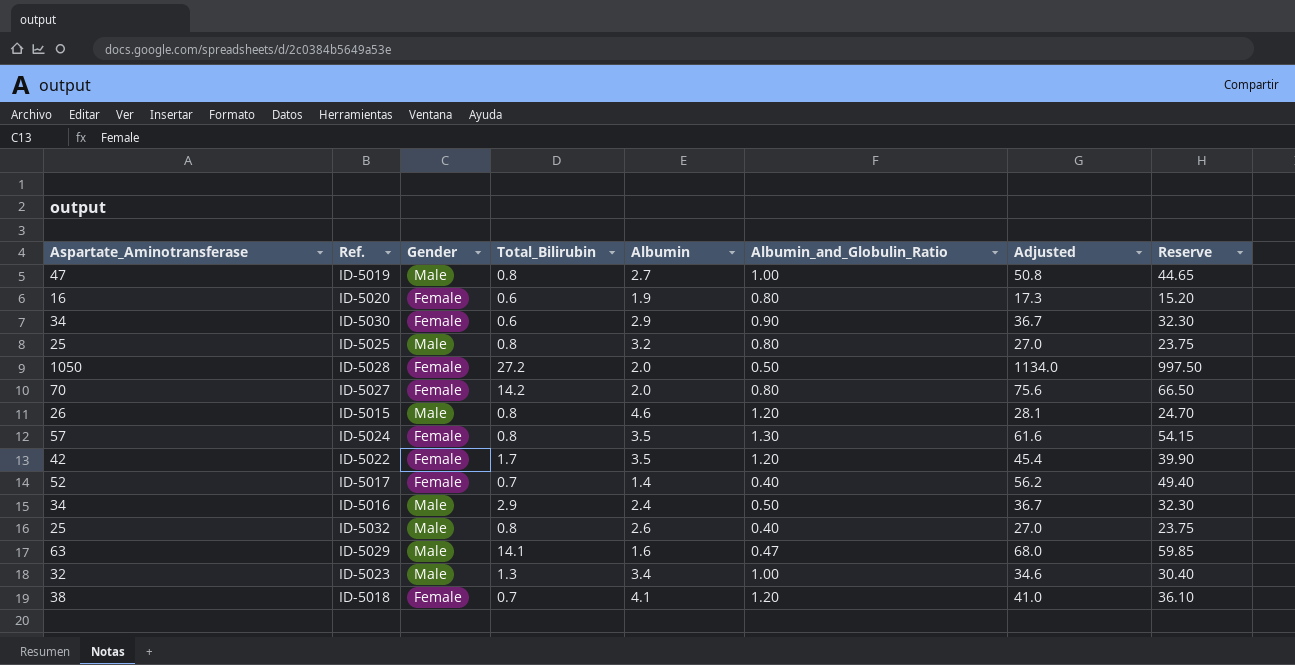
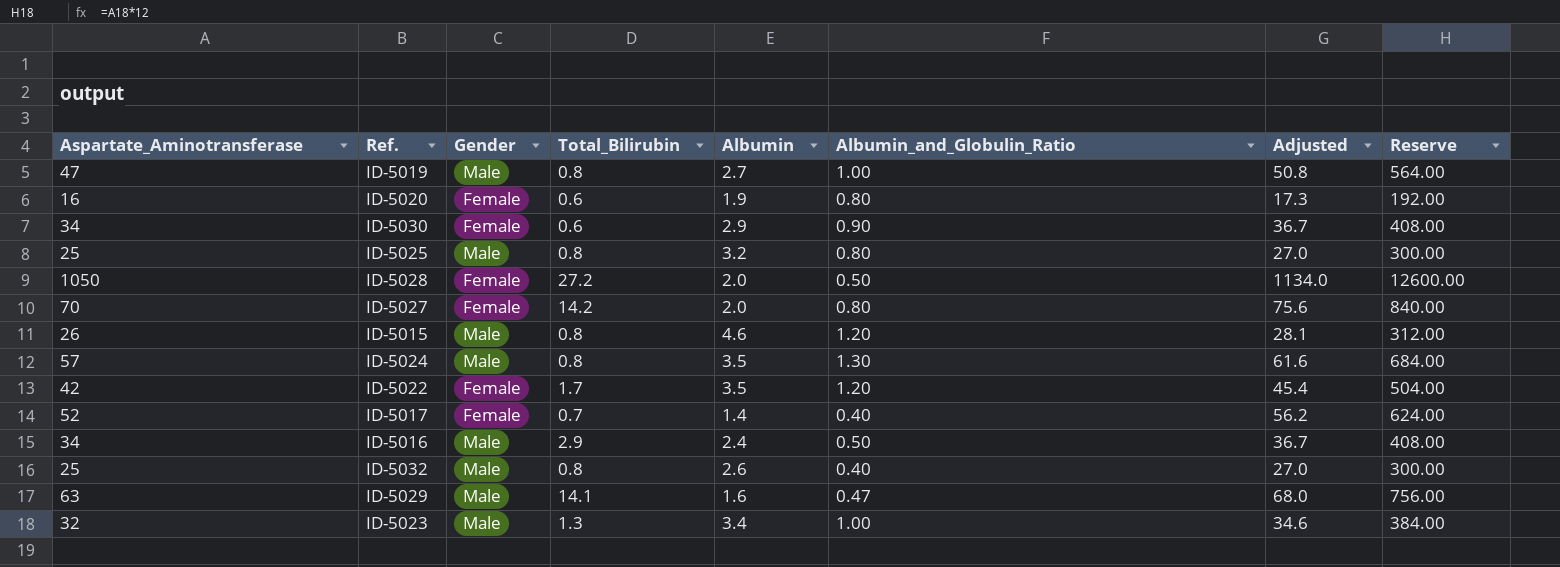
column Reserve | formula: [Aspartate_Aminotransferase] * 0.95 -> [Aspartate_Aminotransferase] * 12
row ID-5018: 38 | Female | 0.7 | 4.1 | 1.20 | 41.0 | 36.10 -> none
ID-5024 | Gender: Female -> Male

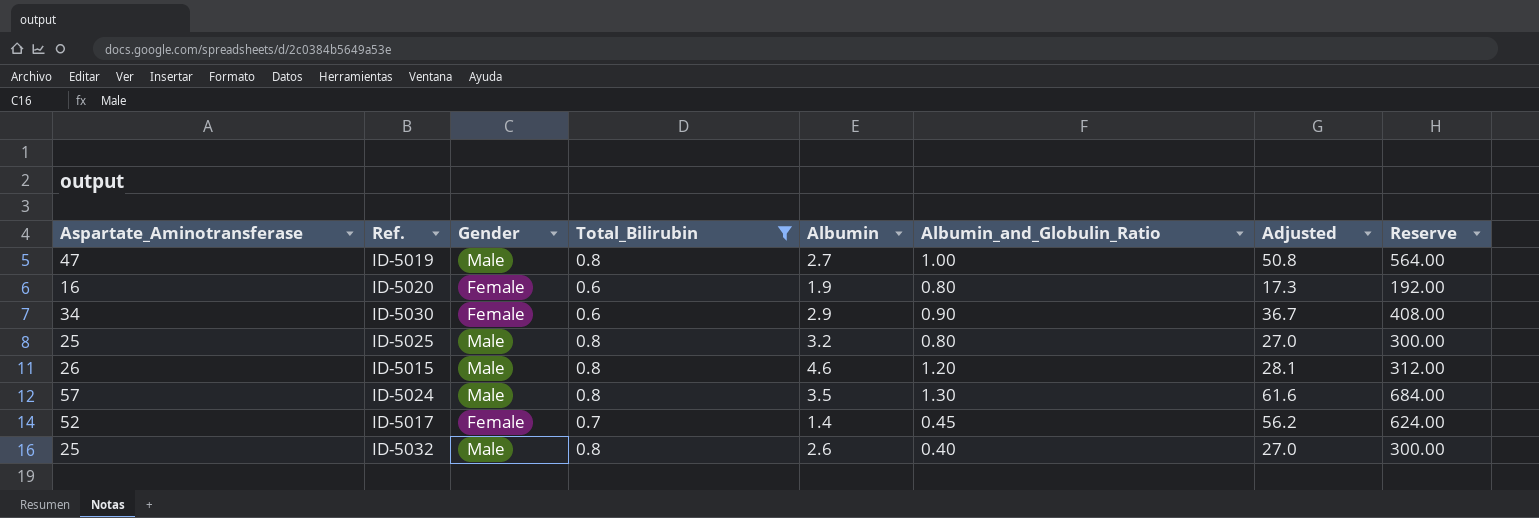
filter: none -> Total_Bilirubin <= 0.8
ID-5017 | Albumin_and_Globulin_Ratio: 0.40 -> 0.45

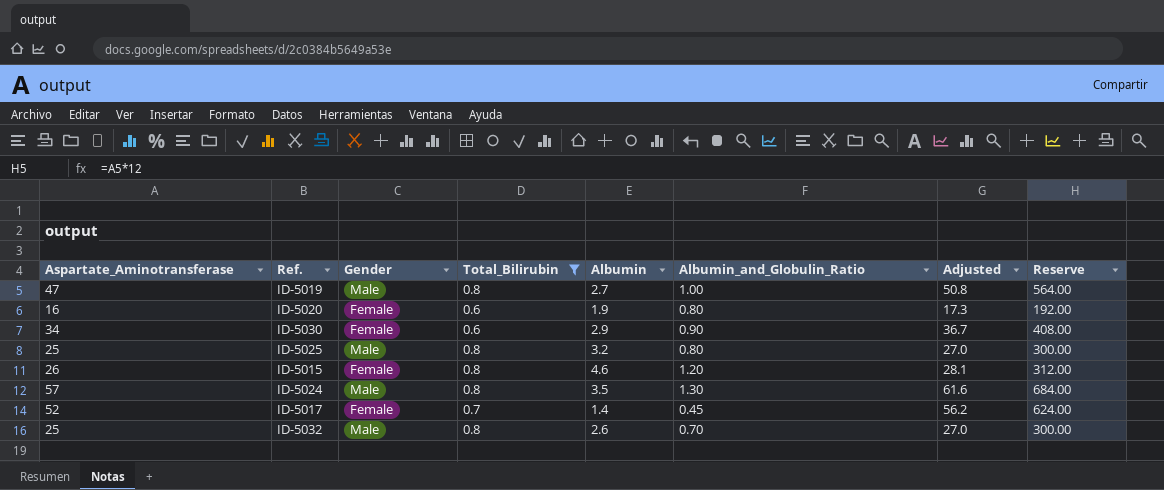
ID-5015 | Gender: Male -> Female
ID-5032 | Albumin_and_Globulin_Ratio: 0.40 -> 0.70

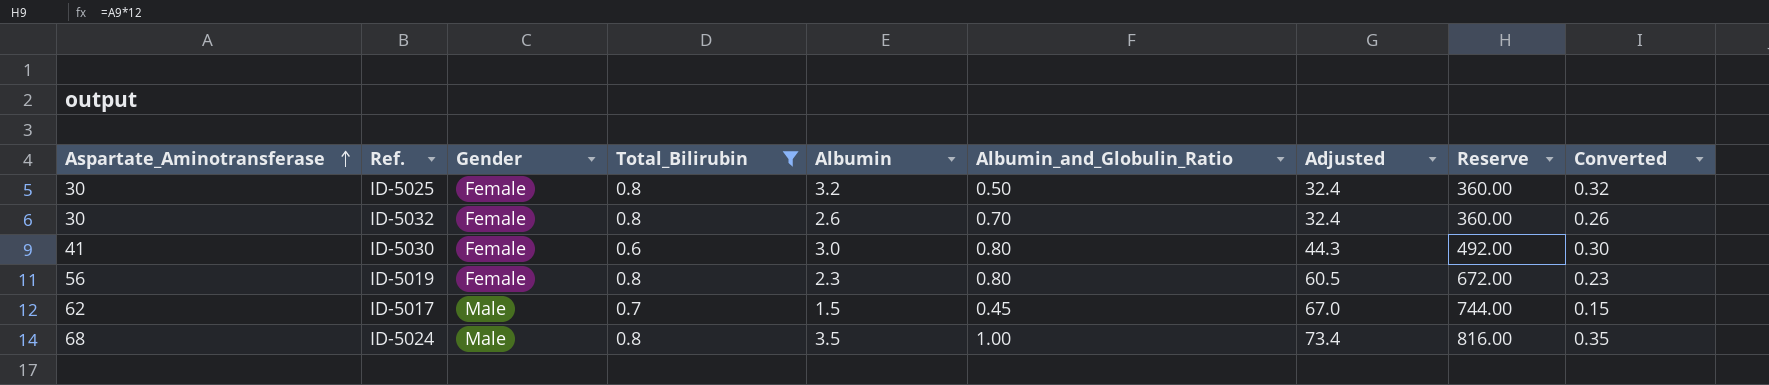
row order: none -> Aspartate_Aminotransferase ascending
column Converted | formula: none -> [Albumin] * 0.1
row ID-5020: 16 | Female | 0.6 | 1.9 | 0.80 | 17.3 | 192.00 -> none
row ID-5015: 26 | Female | 0.8 | 4.6 | 1.20 | 28.1 | 312.00 -> none
ID-5025 | Aspartate_Aminotransferase: 25 -> 30
ID-5025 | Gender: Male -> Female
ID-5025 | Albumin_and_Globulin_Ratio: 0.80 -> 0.50
ID-5025 | Adjusted: 27.0 -> 32.4
ID-5025 | Reserve: 300.00 -> 360.00
ID-5032 | Aspartate_Aminotransferase: 25 -> 30
ID-5032 | Gender: Male -> Female
ID-5032 | Adjusted: 27.0 -> 32.4
ID-5032 | Reserve: 300.00 -> 360.00
ID-5030 | Aspartate_Aminotransferase: 34 -> 41
ID-5030 | Albumin: 2.9 -> 3.0
ID-5030 | Albumin_and_Globulin_Ratio: 0.90 -> 0.80
ID-5030 | Adjusted: 36.7 -> 44.3
ID-5030 | Reserve: 408.00 -> 492.00
ID-5019 | Aspartate_Aminotransferase: 47 -> 56
ID-5019 | Gender: Male -> Female
ID-5019 | Albumin: 2.7 -> 2.3
ID-5019 | Albumin_and_Globulin_Ratio: 1.00 -> 0.80
ID-5019 | Adjusted: 50.8 -> 60.5
ID-5019 | Reserve: 564.00 -> 672.00
ID-5017 | Aspartate_Aminotransferase: 52 -> 62
ID-5017 | Gender: Female -> Male
ID-5017 | Albumin: 1.4 -> 1.5
ID-5017 | Adjusted: 56.2 -> 67.0
ID-5017 | Reserve: 624.00 -> 744.00
ID-5024 | Aspartate_Aminotransferase: 57 -> 68
ID-5024 | Albumin_and_Globulin_Ratio: 1.30 -> 1.00
ID-5024 | Adjusted: 61.6 -> 73.4
ID-5024 | Reserve: 684.00 -> 816.00

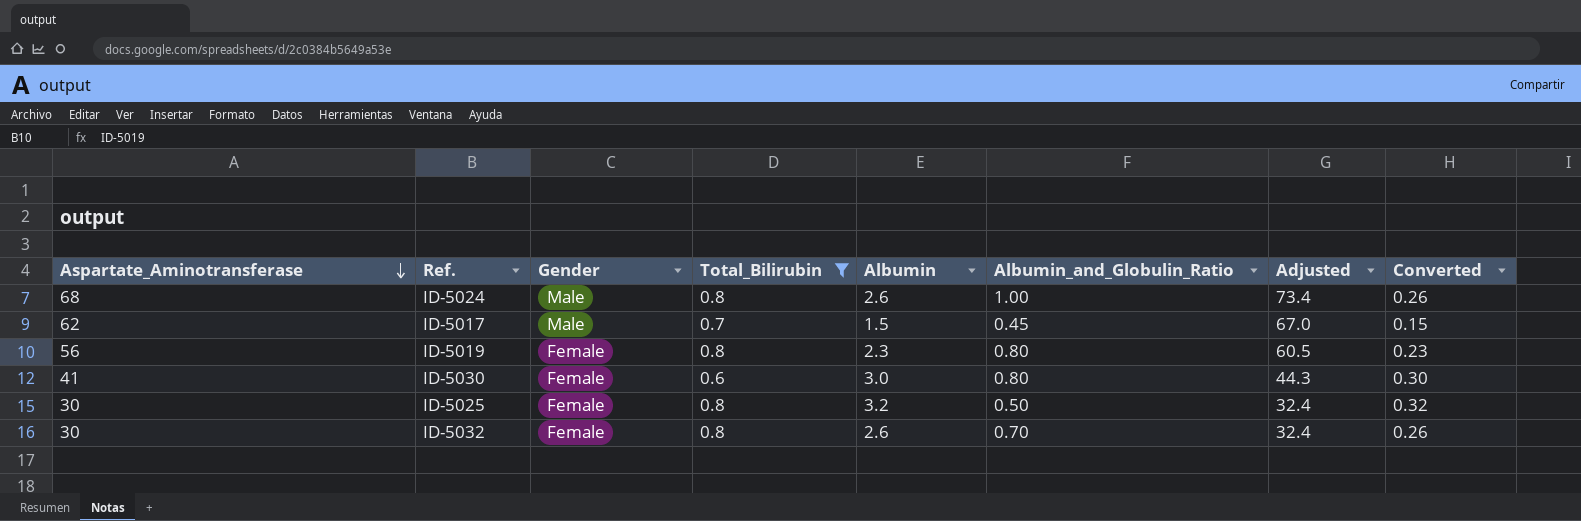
row order: Aspartate_Aminotransferase ascending -> Aspartate_Aminotransferase descending
column Reserve | formula: [Aspartate_Aminotransferase] * 12 -> none
ID-5024 | Albumin: 3.5 -> 2.6
ID-5024 | Converted: 0.35 -> 0.26

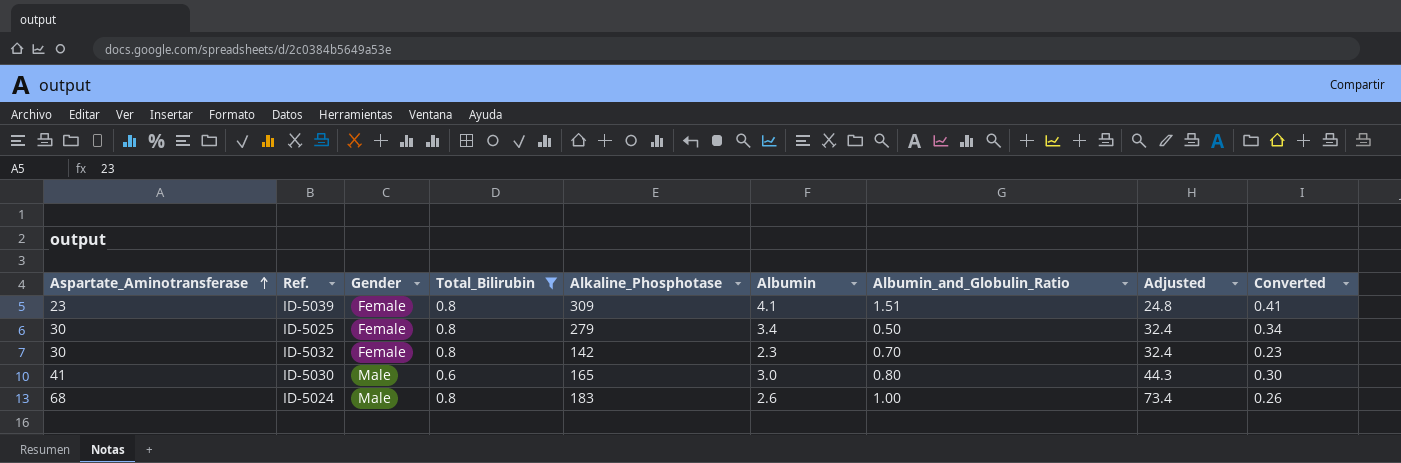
row order: Aspartate_Aminotransferase descending -> Aspartate_Aminotransferase ascending
column Alkaline_Phosphotase | position: none -> 5
row ID-5017: 62 | Male | 0.7 | 1.5 | 0.45 | 67.0 | 0.15 -> none
row ID-5019: 56 | Female | 0.8 | 2.3 | 0.80 | 60.5 | 0.23 -> none
row ID-5039: none -> 23 | Female | 0.8 | 309 | 4.1 | 1.51 | 24.8 | 0.41
ID-5025 | Albumin: 3.2 -> 3.4
ID-5025 | Converted: 0.32 -> 0.34
ID-5032 | Albumin: 2.6 -> 2.3
ID-5032 | Converted: 0.26 -> 0.23
ID-5030 | Gender: Female -> Male

